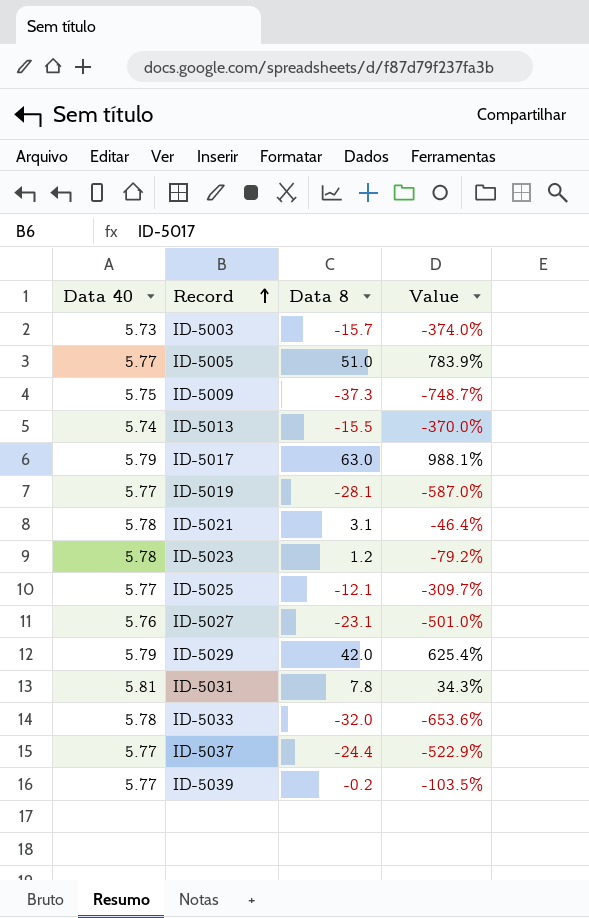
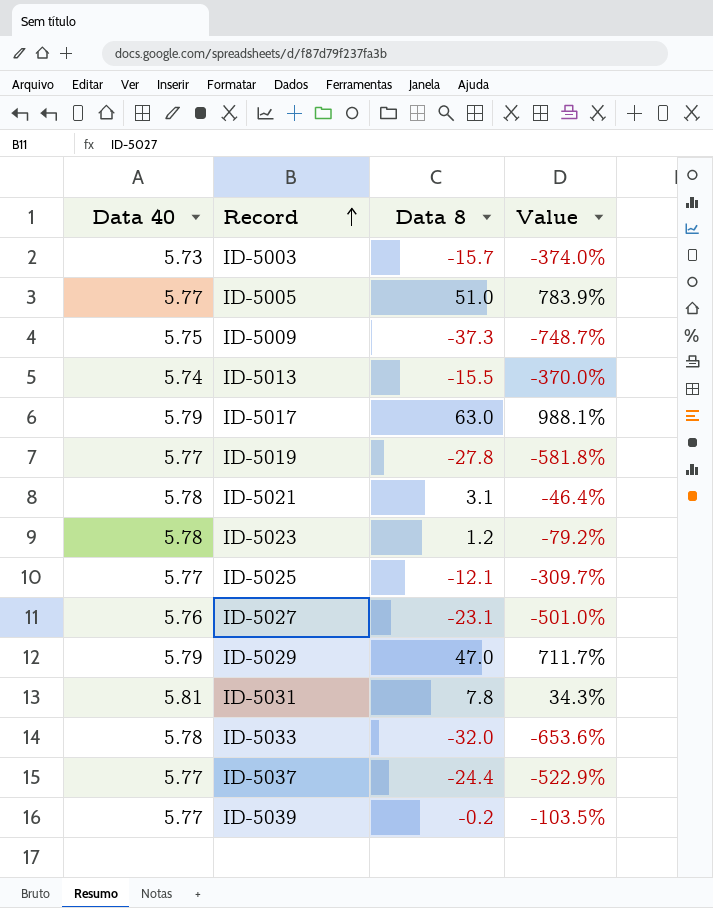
ID-5019 | Data 8: -28.1 -> -27.8
ID-5019 | Value: -587.0% -> -581.8%
ID-5029 | Data 8: 42.0 -> 47.0
ID-5029 | Value: 625.4% -> 711.7%

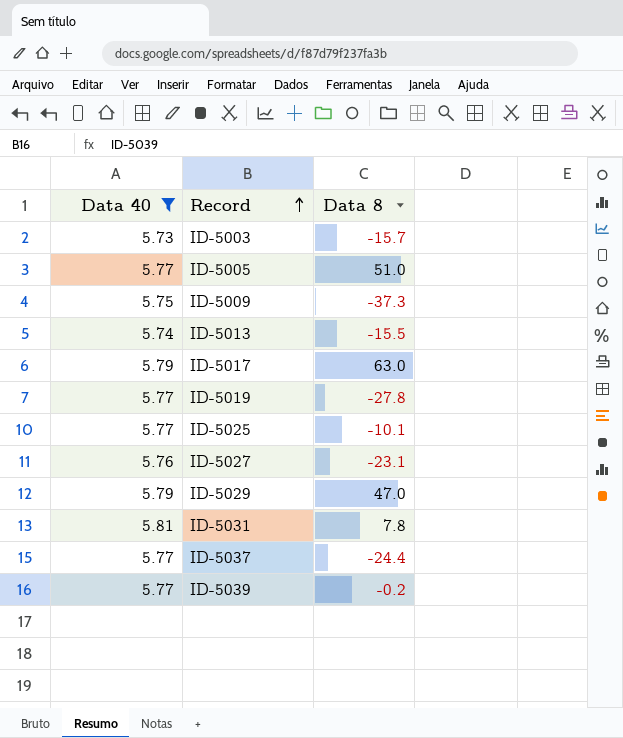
filter: none -> Data 40 != 5.78
column Value | formula: ([Data 8] - [Data 40]) / [Data 40] -> none
ID-5025 | Data 8: -12.1 -> -10.1

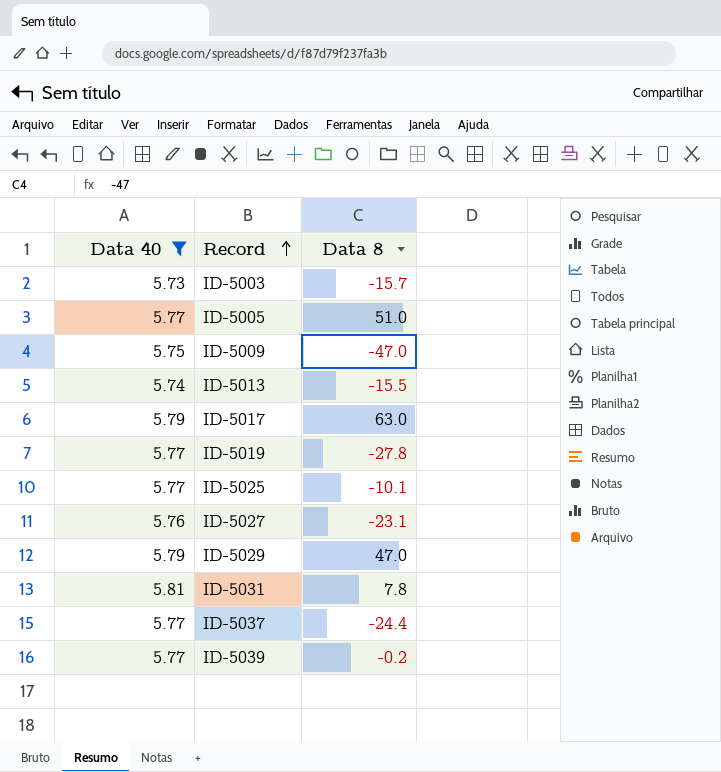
ID-5009 | Data 8: -37.3 -> -47.0

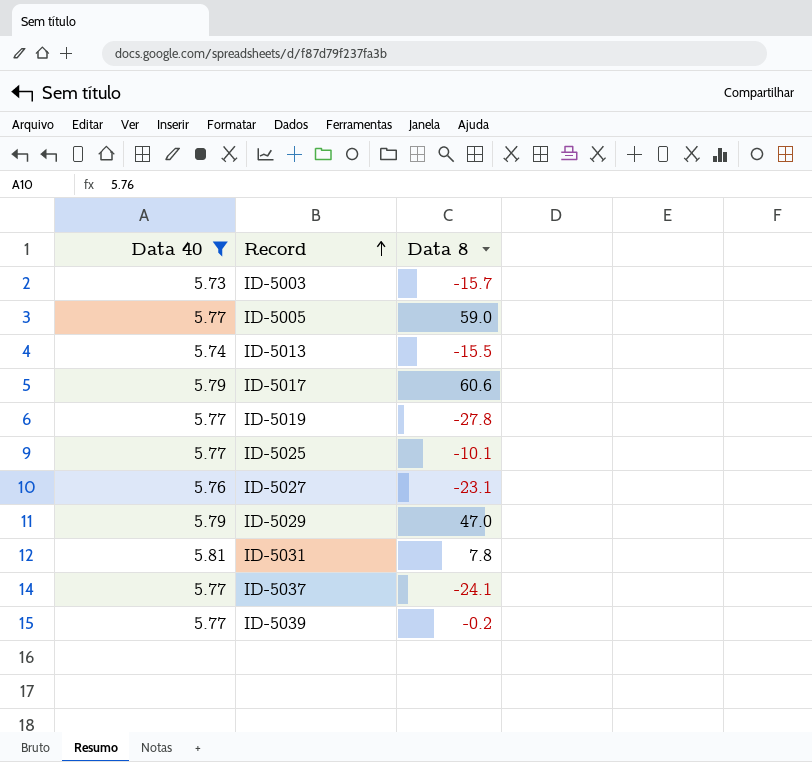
row ID-5009: 5.75 | -47.0 -> none
ID-5005 | Data 8: 51.0 -> 59.0
ID-5017 | Data 8: 63.0 -> 60.6
ID-5037 | Data 8: -24.4 -> -24.1

